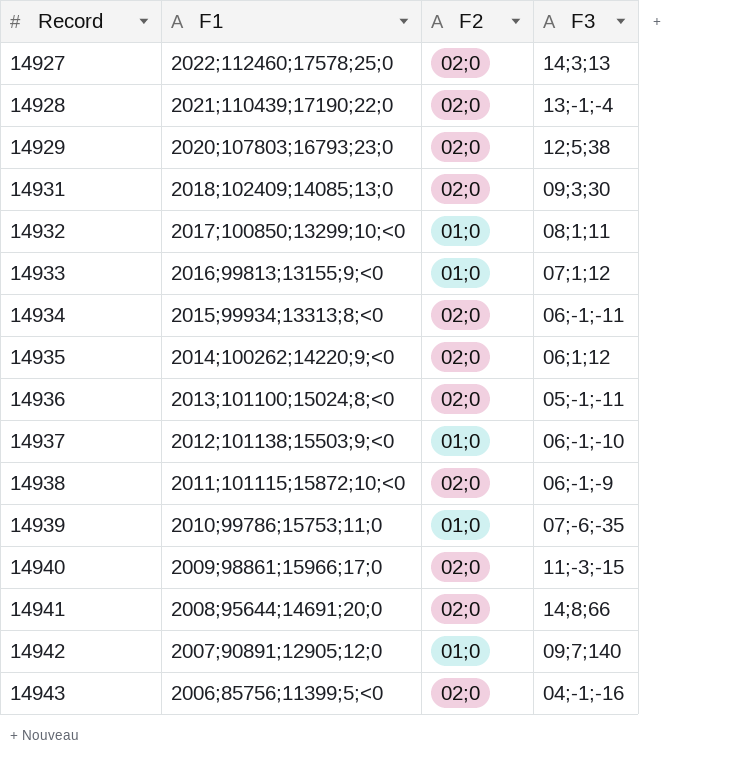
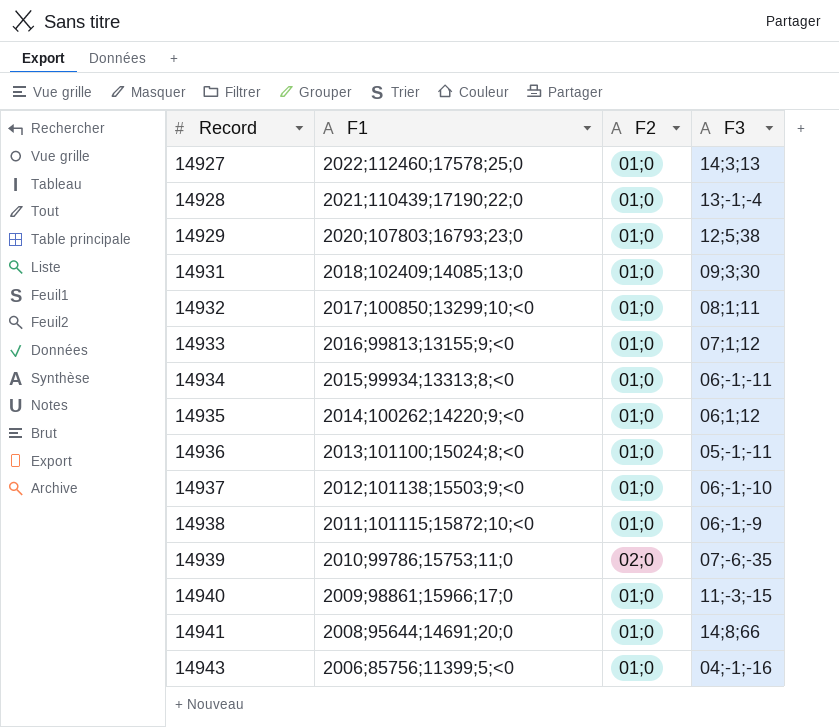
row 14942: 2007;90891;12905;12;0 | 01;0 | 09;7;140 -> none
14927 | F2: 02;0 -> 01;0
14928 | F2: 02;0 -> 01;0
14929 | F2: 02;0 -> 01;0
14931 | F2: 02;0 -> 01;0
14934 | F2: 02;0 -> 01;0
14935 | F2: 02;0 -> 01;0
14936 | F2: 02;0 -> 01;0
14938 | F2: 02;0 -> 01;0
14939 | F2: 01;0 -> 02;0
14940 | F2: 02;0 -> 01;0
14941 | F2: 02;0 -> 01;0
14943 | F2: 02;0 -> 01;0

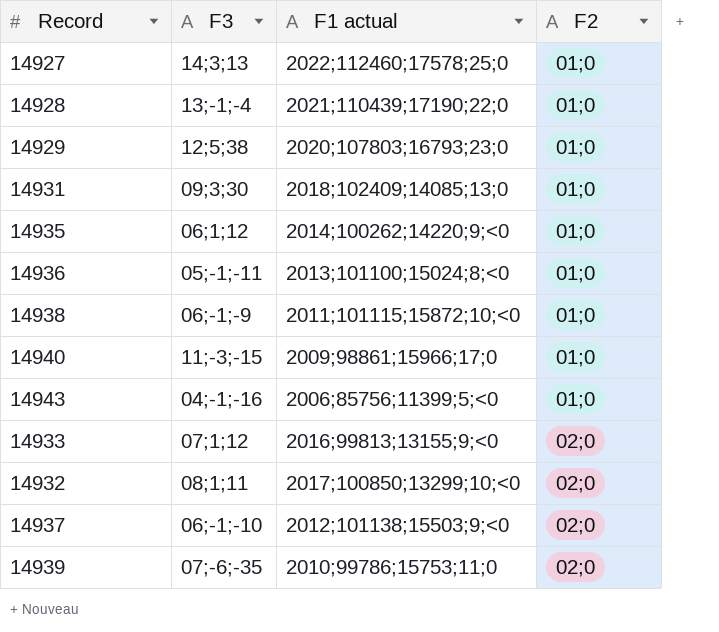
row order: Record ascending -> F2 ascending
column F3 | position: 4 -> 2
column name: F1 -> F1 actual
row 14934: 2015;99934;13313;8;<0 | 01;0 | 06;-1;-11 -> none
row 14941: 2008;95644;14691;20;0 | 01;0 | 14;8;66 -> none
14933 | F2: 01;0 -> 02;0
14932 | F2: 01;0 -> 02;0
14937 | F2: 01;0 -> 02;0

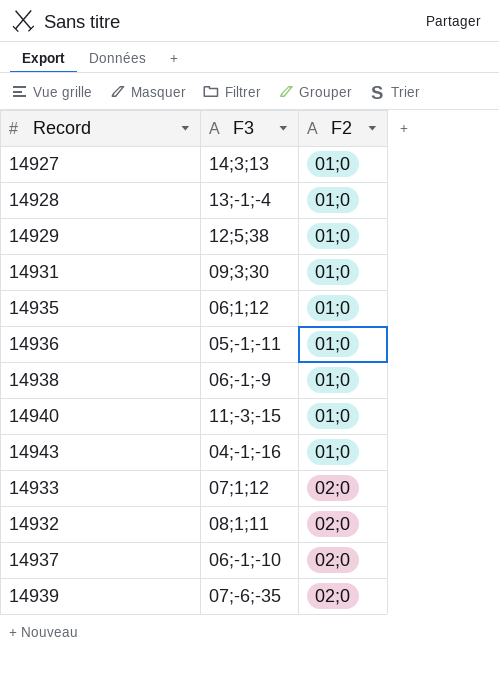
column F1 actual | position: 3 -> none

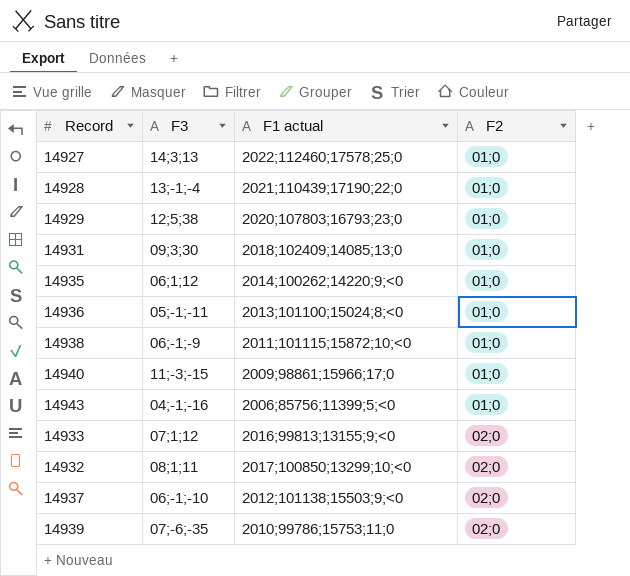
column F1 actual | position: none -> 3

